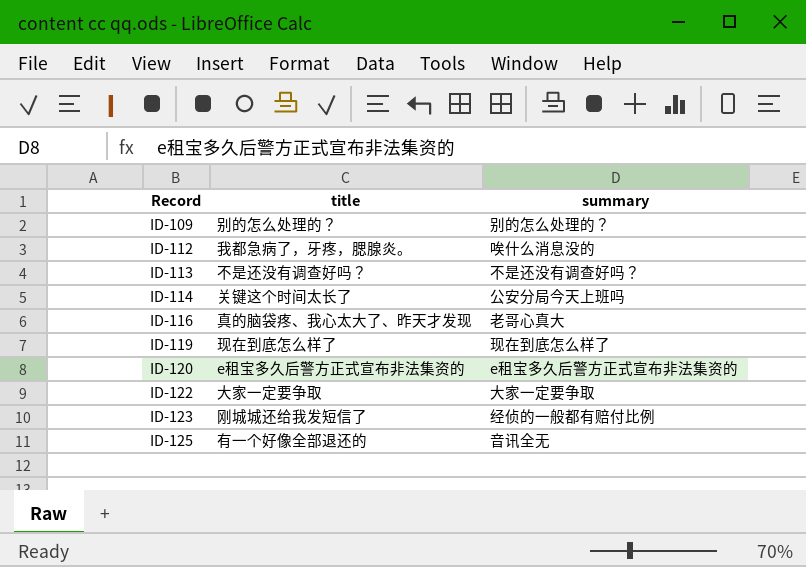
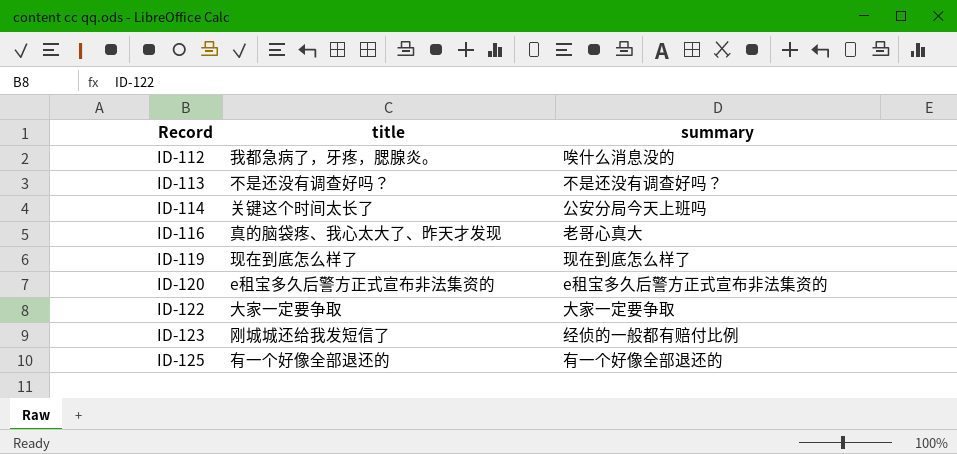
row ID-109: 别的怎么处理的？ | 别的怎么处理的？ -> none
ID-125 | summary: 音讯全无 -> 有一个好像全部退还的

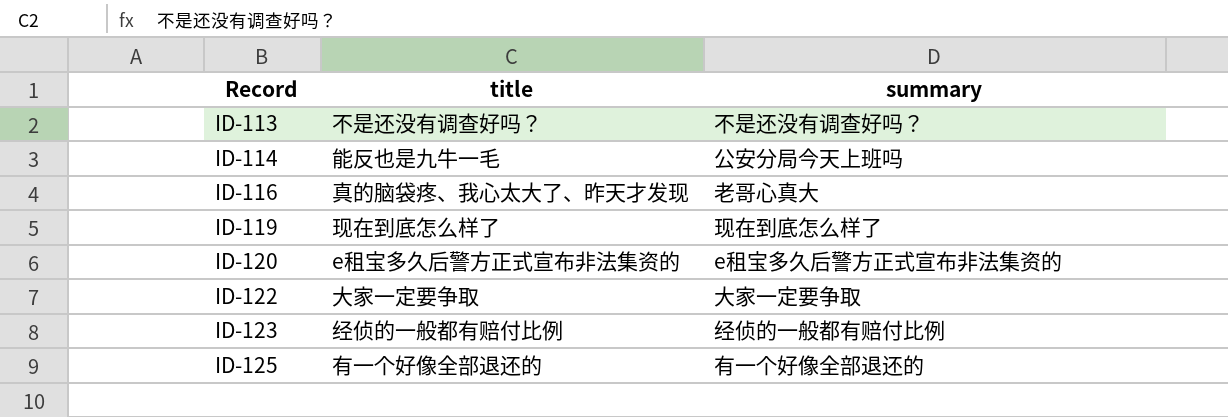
row ID-112: 我都急病了，牙疼，腮腺炎。 | 唉什么消息没的 -> none
ID-114 | title: 关键这个时间太长了 -> 能反也是九牛一毛
ID-123 | title: 刚城城还给我发短信了 -> 经侦的一般都有赔付比例

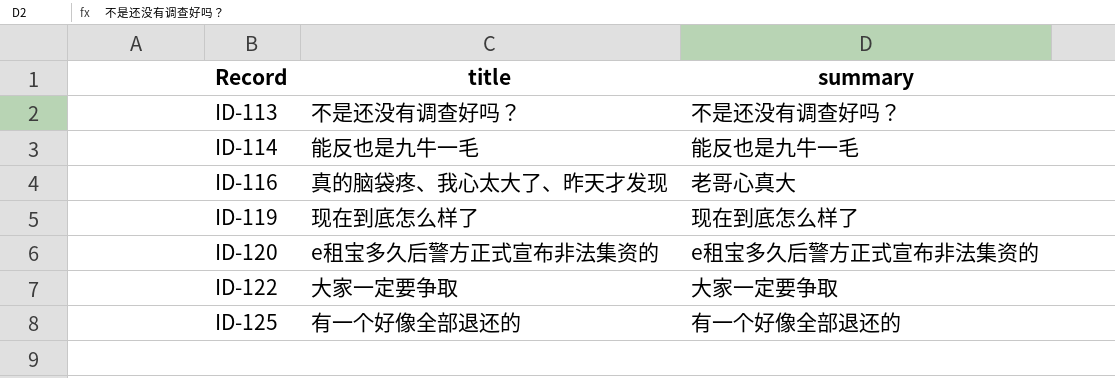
row ID-123: 经侦的一般都有赔付比例 | 经侦的一般都有赔付比例 -> none
ID-114 | summary: 公安分局今天上班吗 -> 能反也是九牛一毛

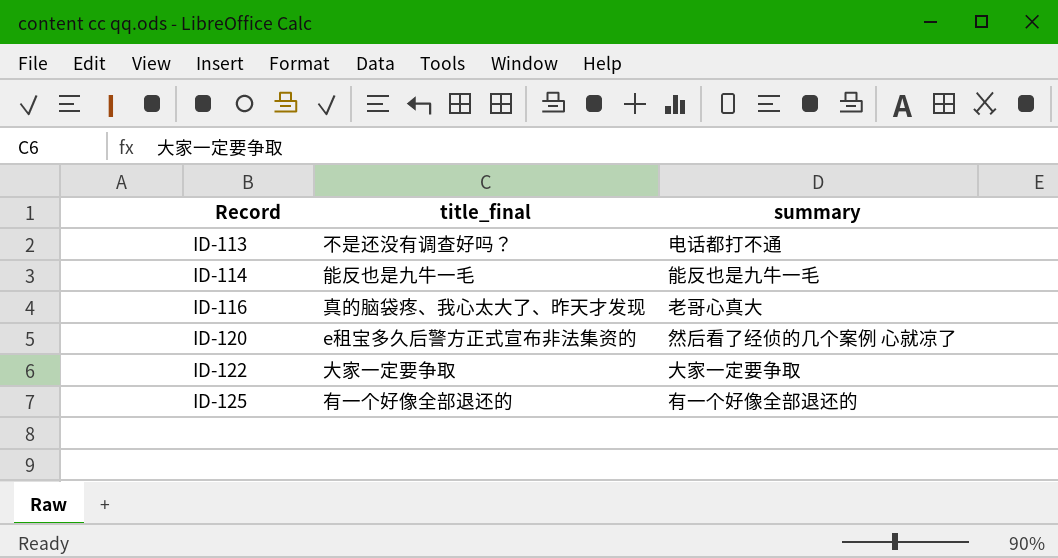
column name: title -> title_final
row ID-119: 现在到底怎么样了 | 现在到底怎么样了 -> none
ID-113 | summary: 不是还没有调查好吗？ -> 电话都打不通
ID-120 | summary: e租宝多久后警方正式宣布非法集资的 -> 然后看了经侦的几个案例 心就凉了

